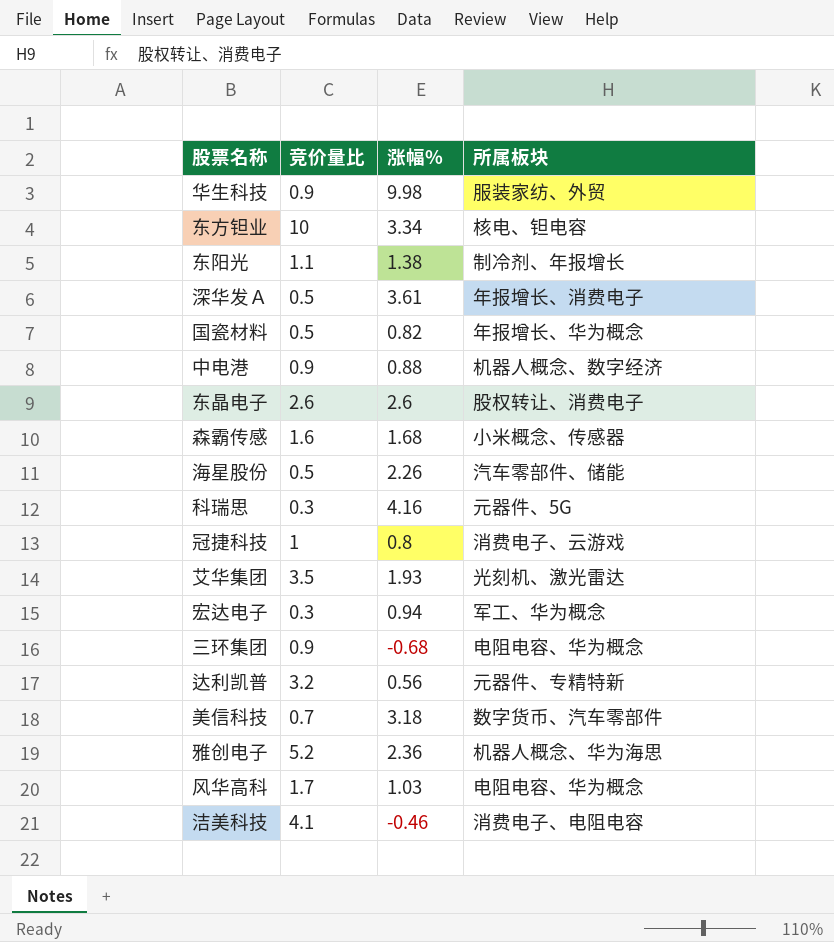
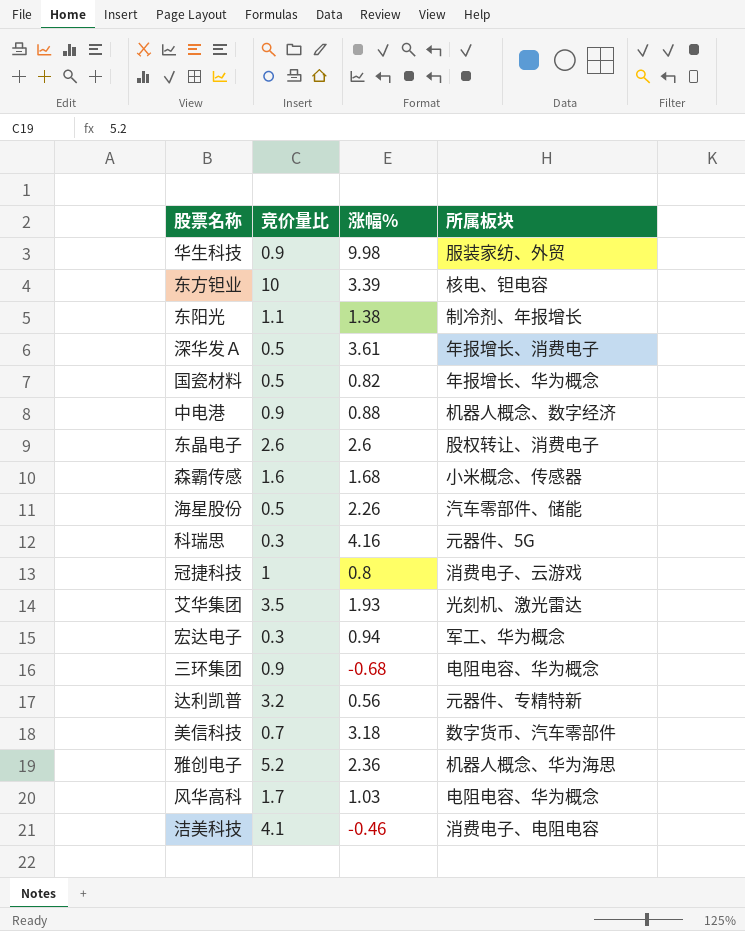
东方钽业 | 涨幅%: 3.34 -> 3.39

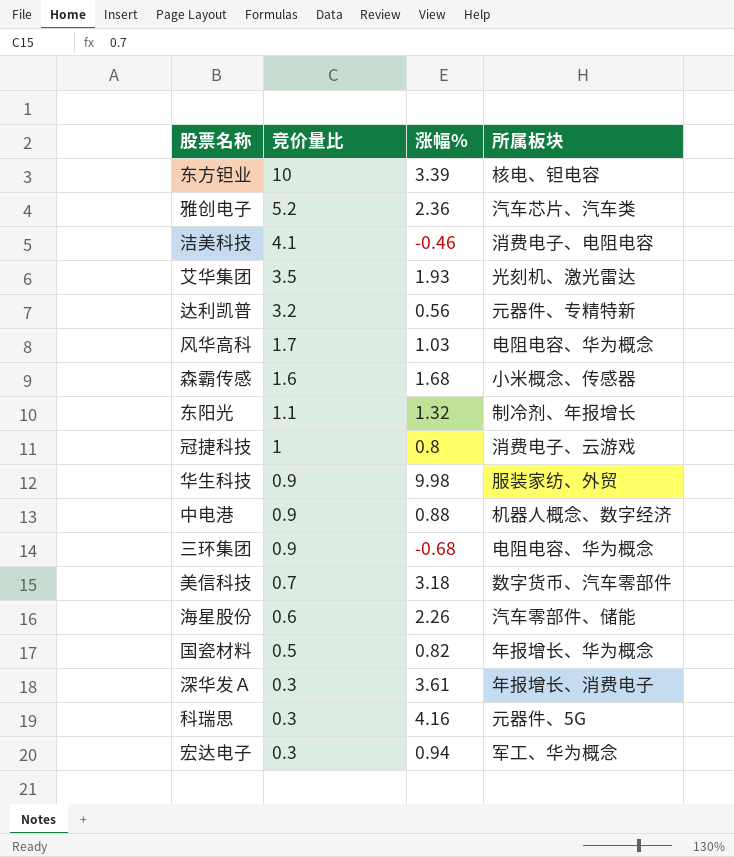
row order: none -> 竞价量比 descending
row 东晶电子: 2.6 | 2.6 | 股权转让、消费电子 -> none
雅创电子 | 所属板块: 机器人概念、华为海思 -> 汽车芯片、汽车类
东阳光 | 涨幅%: 1.38 -> 1.32
海星股份 | 竞价量比: 0.5 -> 0.6
深华发Ａ | 竞价量比: 0.5 -> 0.3

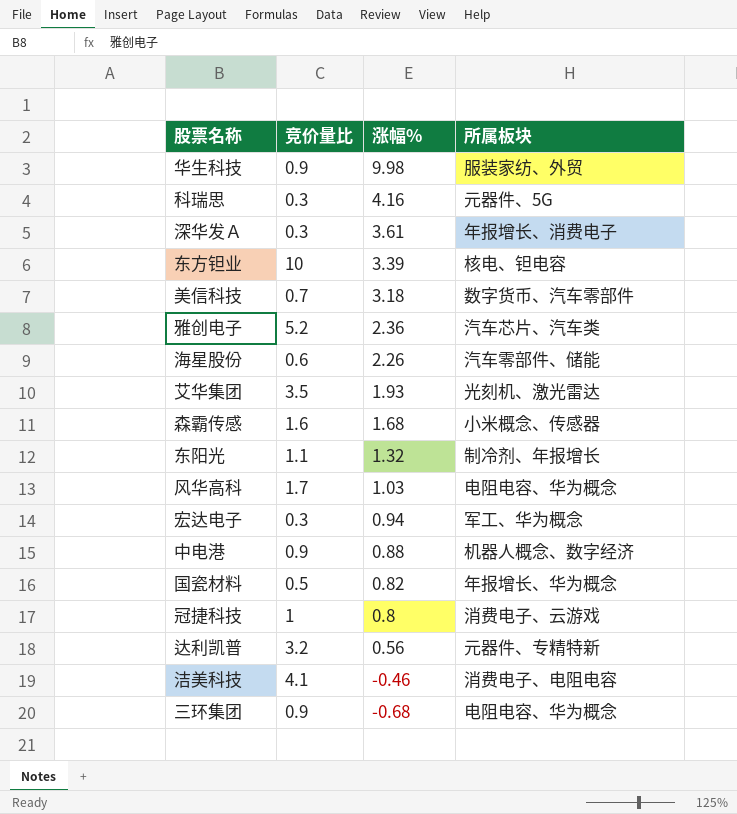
row order: 竞价量比 descending -> 涨幅% descending

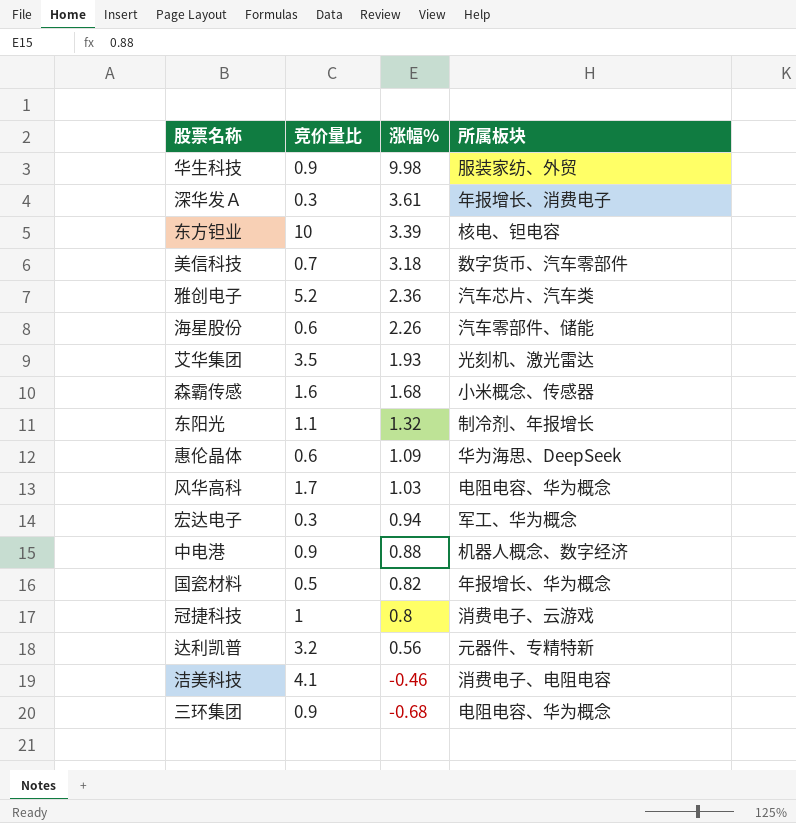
row 科瑞思: 0.3 | 4.16 | 元器件、5G -> none
row 惠伦晶体: none -> 0.6 | 1.09 | 华为海思、DeepSeek

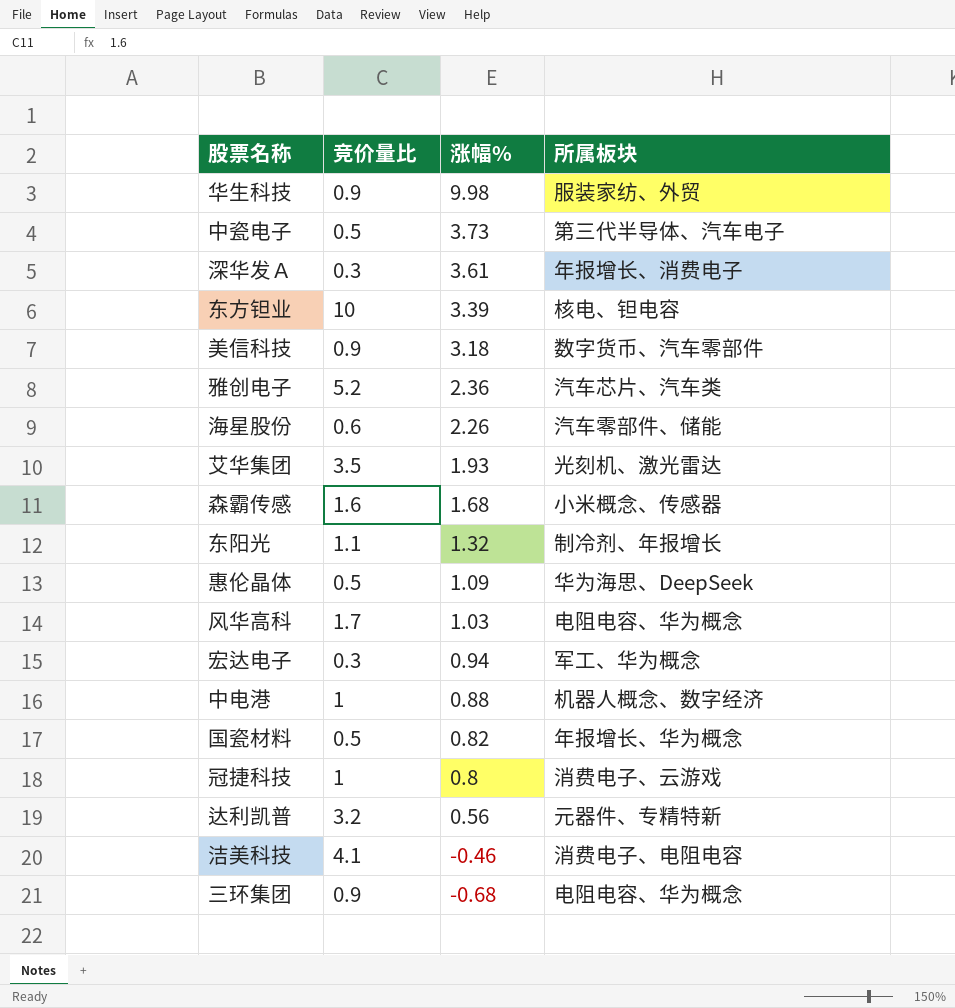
row 中瓷电子: none -> 0.5 | 3.73 | 第三代半导体、汽车电子
美信科技 | 竞价量比: 0.7 -> 0.9
惠伦晶体 | 竞价量比: 0.6 -> 0.5
中电港 | 竞价量比: 0.9 -> 1

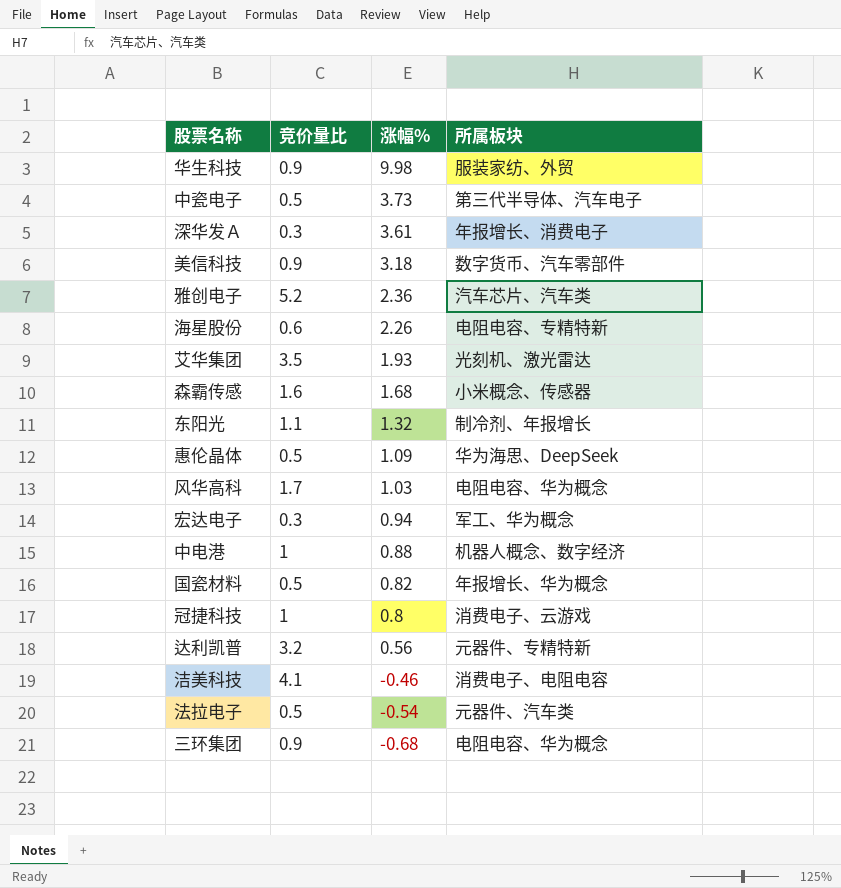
row 东方钽业: 10 | 3.39 | 核电、钽电容 -> none
海星股份 | 所属板块: 汽车零部件、储能 -> 电阻电容、专精特新
row 法拉电子: none -> 0.5 | -0.54 | 元器件、汽车类

